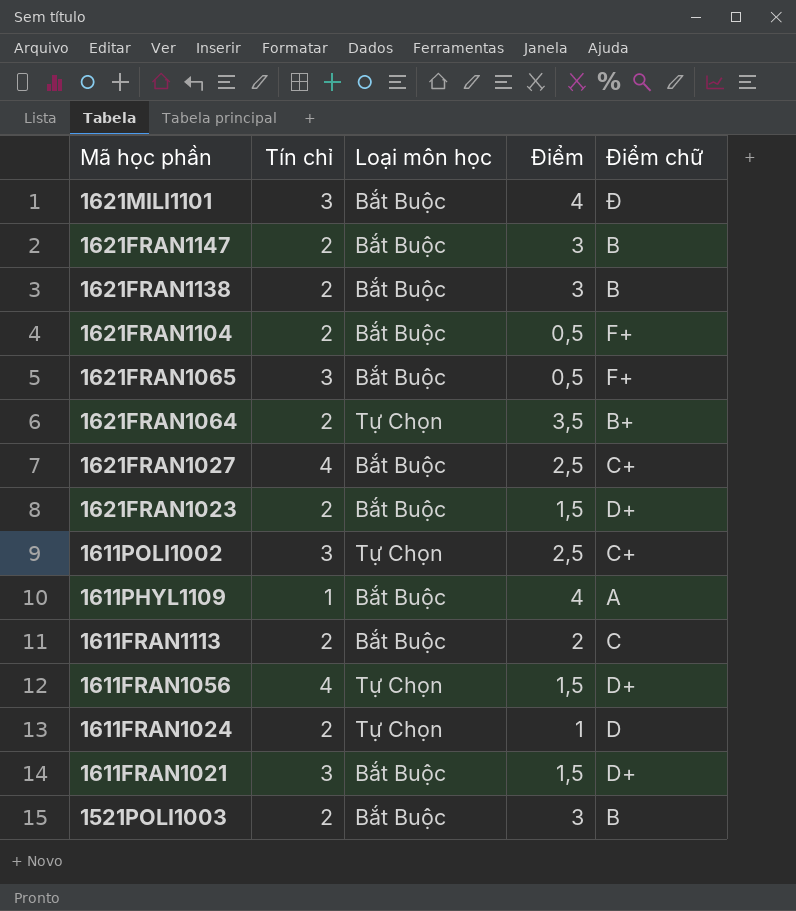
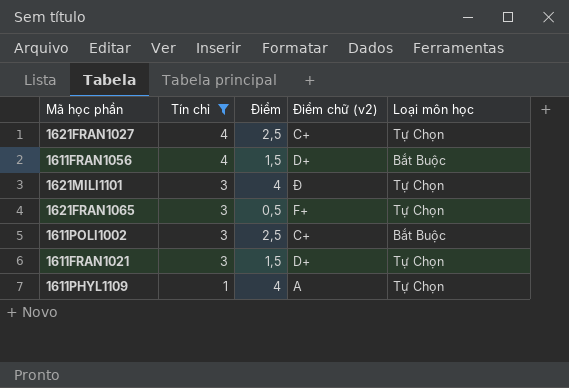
filter: none -> Tín chỉ != 2
row order: Mã học phần descending -> Tín chỉ descending
column name: Điểm chữ -> Điểm chữ (v2)
column Loại môn học | position: 3 -> 5
1621FRAN1027 | Loại môn học: Bắt Buộc -> Tự Chọn
1611FRAN1056 | Loại môn học: Tự Chọn -> Bắt Buộc
1621MILI1101 | Loại môn học: Bắt Buộc -> Tự Chọn
1621FRAN1065 | Loại môn học: Bắt Buộc -> Tự Chọn
1611POLI1002 | Loại môn học: Tự Chọn -> Bắt Buộc
1611FRAN1021 | Loại môn học: Bắt Buộc -> Tự Chọn
1611PHYL1109 | Loại môn học: Bắt Buộc -> Tự Chọn

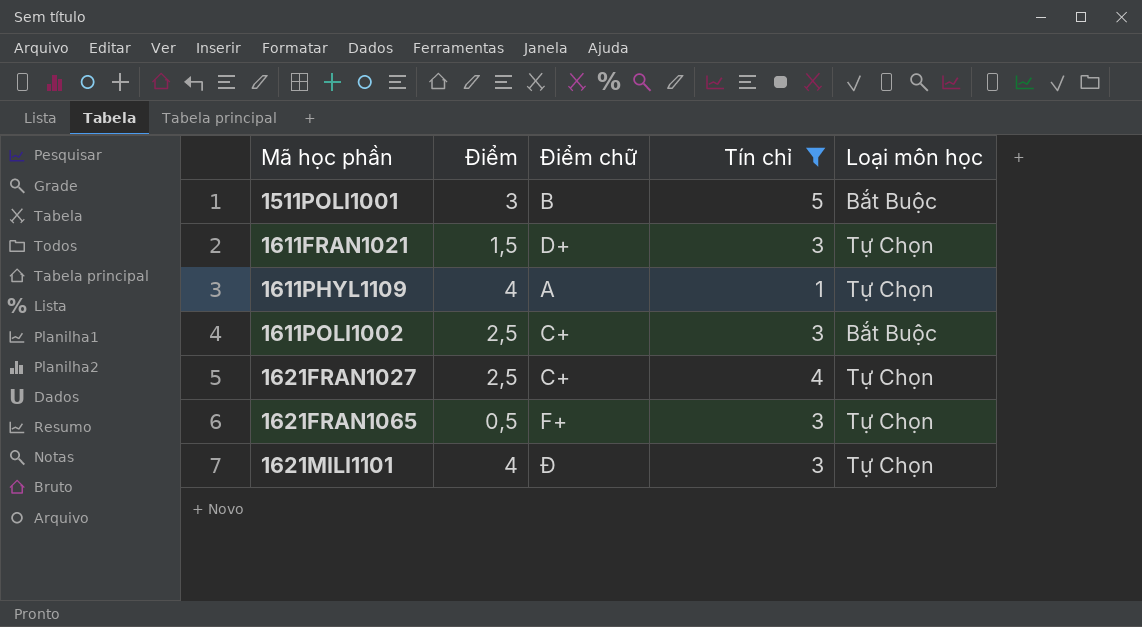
row order: Tín chỉ descending -> Mã học phần ascending
column name: Điểm chữ (v2) -> Điểm chữ
column Tín chỉ | position: 2 -> 4
row 1611FRAN1056: 4 | 1,5 | D+ | Bắt Buộc -> none
row 1511POLI1001: none -> 3 | B | 5 | Bắt Buộc

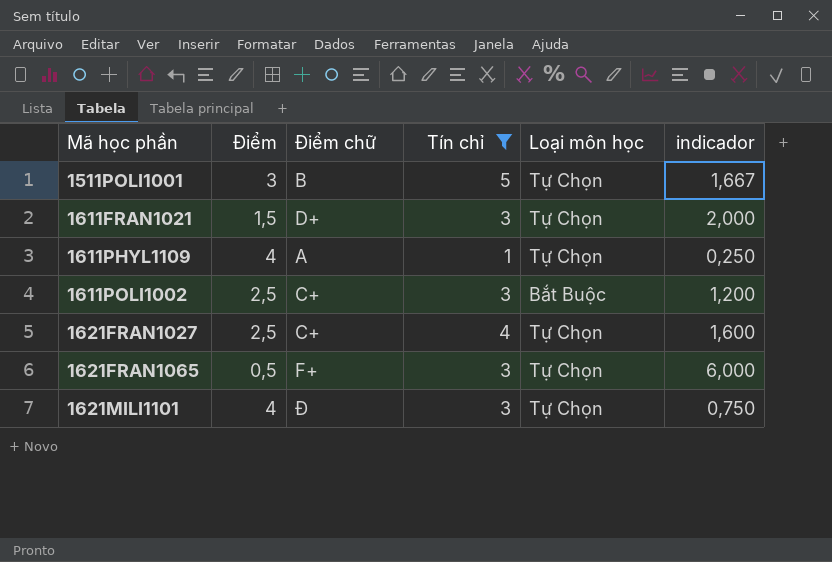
column indicador | formula: none -> [Tín chỉ] / [Điểm]
1511POLI1001 | Loại môn học: Bắt Buộc -> Tự Chọn

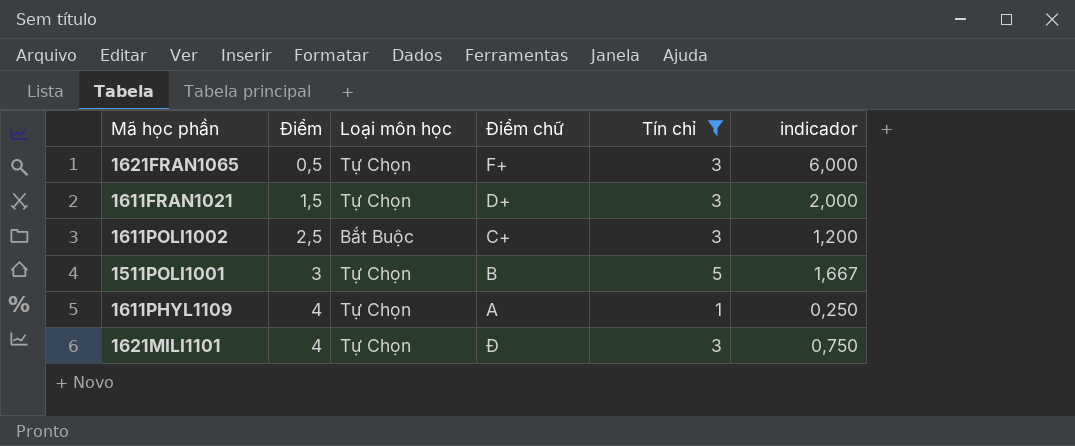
row order: Mã học phần ascending -> Điểm ascending
column Loại môn học | position: 5 -> 3
row 1621FRAN1027: 2,5 | C+ | 4 | Tự Chọn | 1,600 -> none

